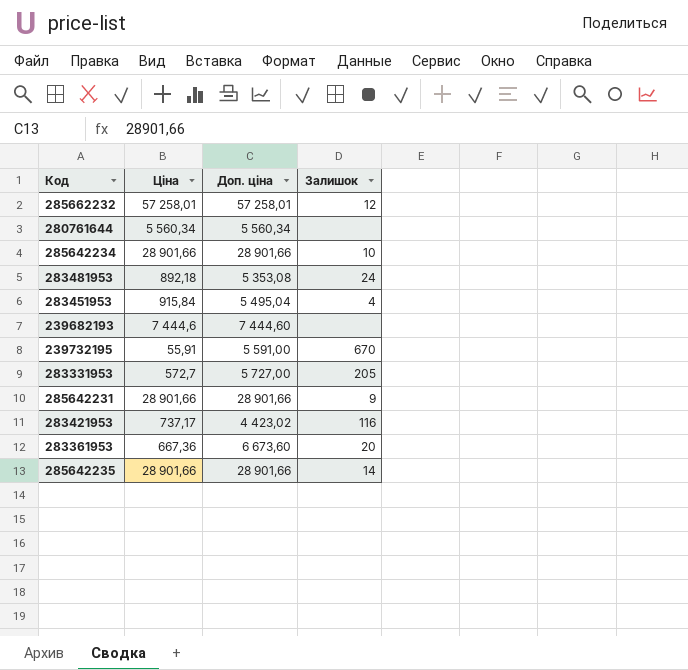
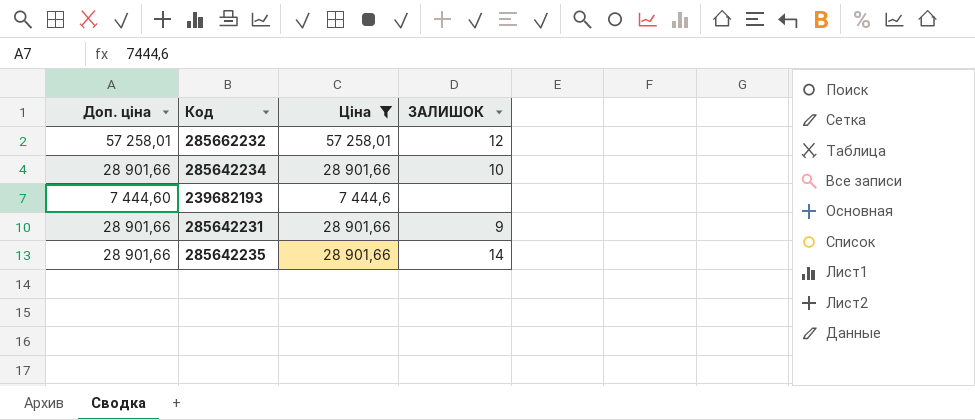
filter: none -> Ціна >= 7 444,6
column Доп. ціна | position: 3 -> 1
column name: Залишок -> ЗАЛИШОК

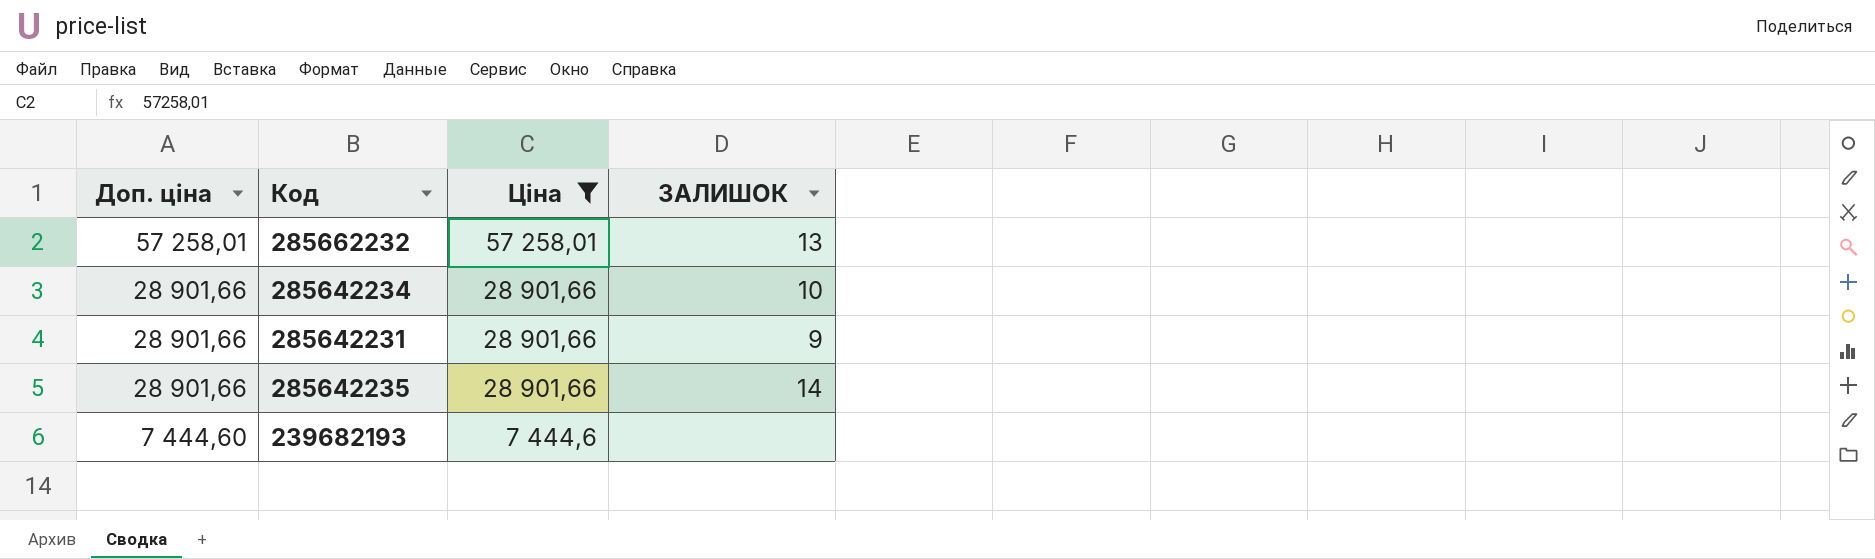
row order: none -> Доп. ціна descending
285662232 | ЗАЛИШОК: 12 -> 13

